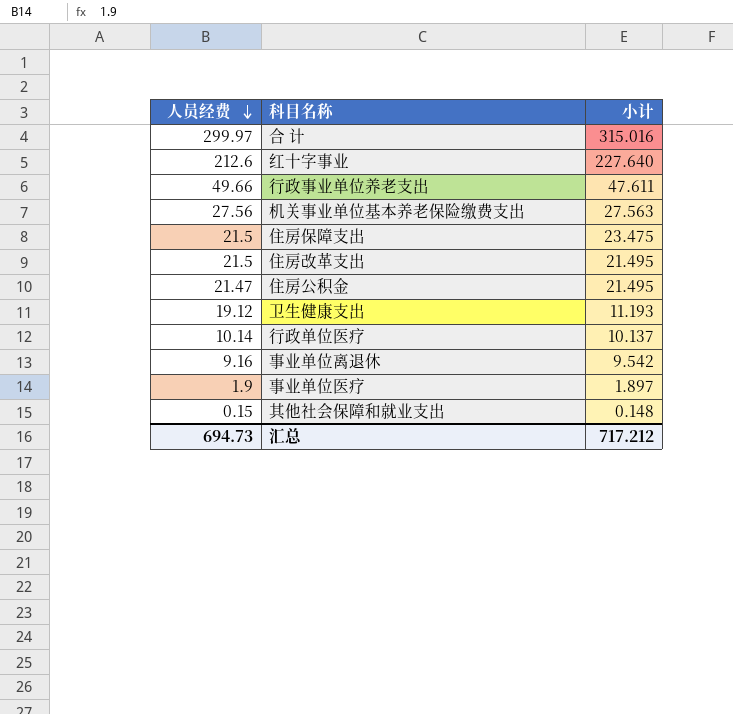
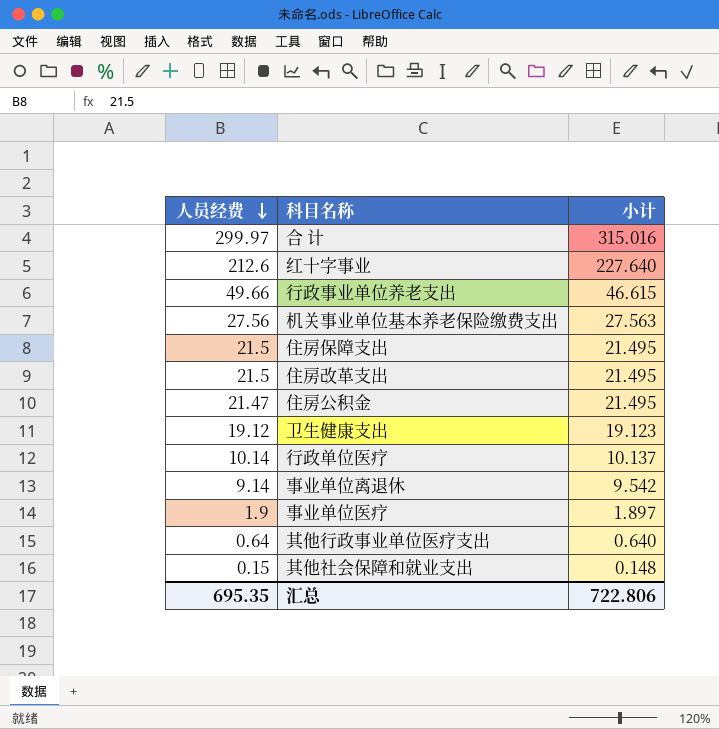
行政事业单位养老支出 | 小计: 47.611 -> 46.615
住房保障支出 | 小计: 23.475 -> 21.495
卫生健康支出 | 小计: 11.193 -> 19.123
事业单位离退休 | 人员经费: 9.16 -> 9.14
row 其他行政事业单位医疗支出: none -> 0.64 | 0.640
汇总 | 人员经费: 694.73 -> 695.35
汇总 | 小计: 717.212 -> 722.806

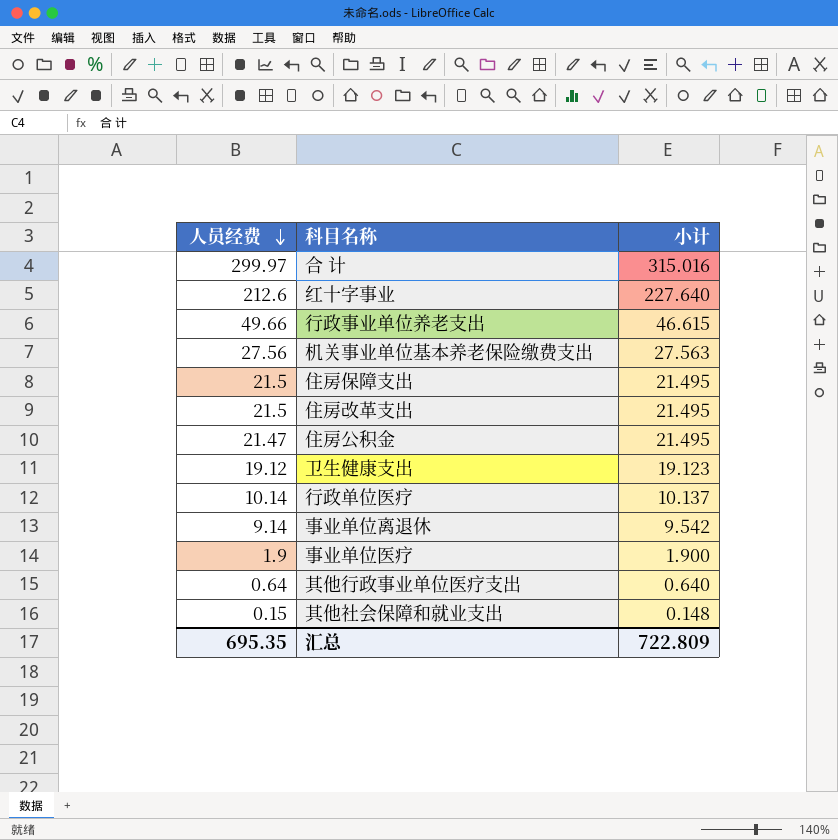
事业单位医疗 | 小计: 1.897 -> 1.900
汇总 | 小计: 722.806 -> 722.809

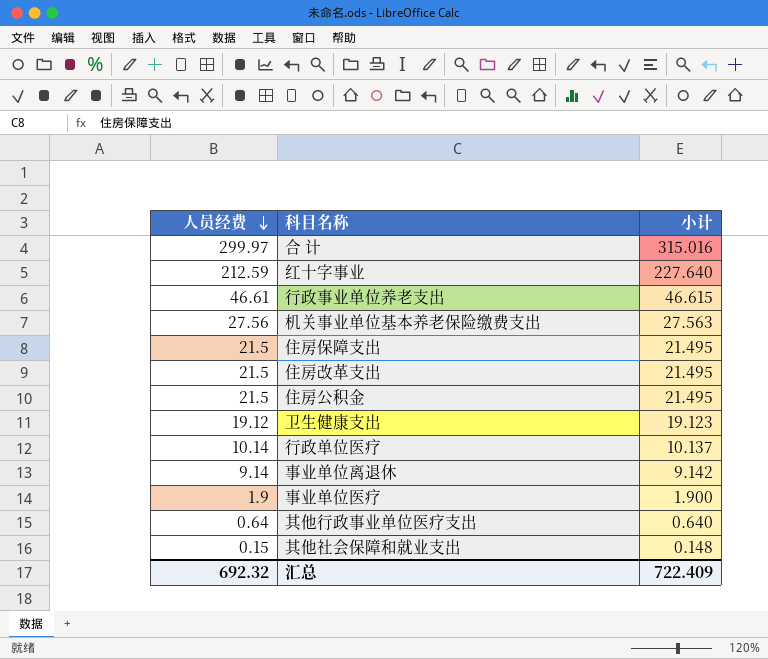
红十字事业 | 人员经费: 212.6 -> 212.59
行政事业单位养老支出 | 人员经费: 49.66 -> 46.61
住房公积金 | 人员经费: 21.47 -> 21.5
事业单位离退休 | 小计: 9.542 -> 9.142
汇总 | 人员经费: 695.35 -> 692.32
汇总 | 小计: 722.809 -> 722.409

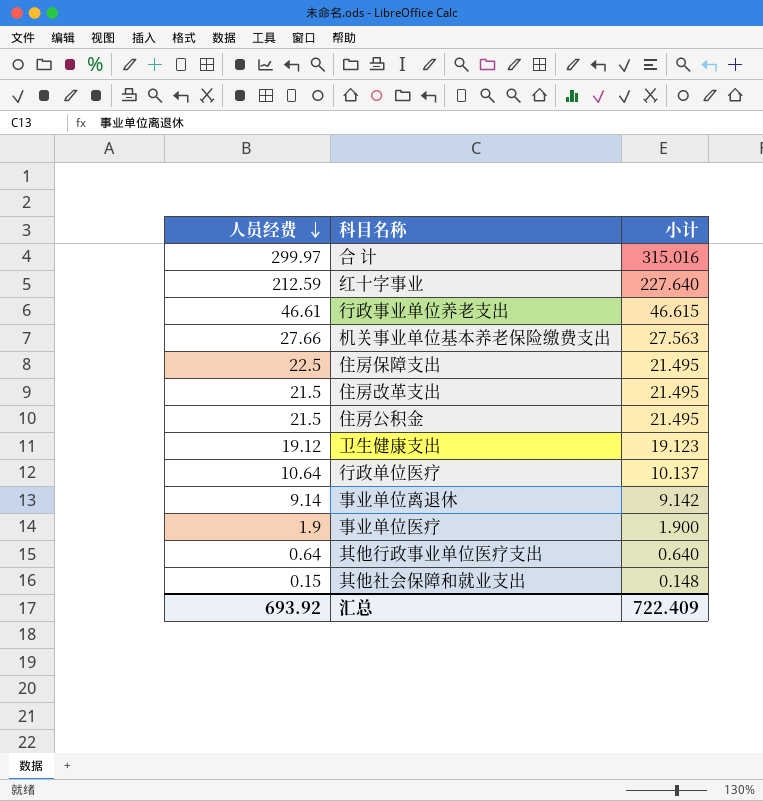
机关事业单位基本养老保险缴费支出 | 人员经费: 27.56 -> 27.66
住房保障支出 | 人员经费: 21.5 -> 22.5
行政单位医疗 | 人员经费: 10.14 -> 10.64
汇总 | 人员经费: 692.32 -> 693.92

